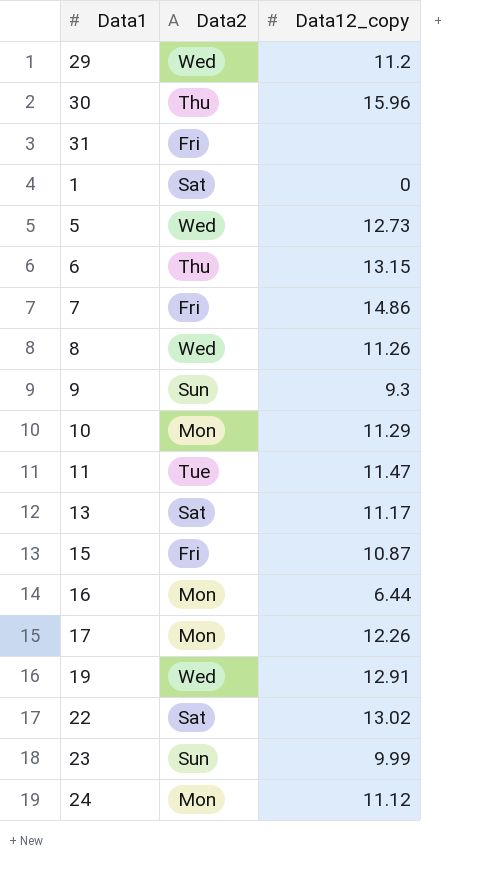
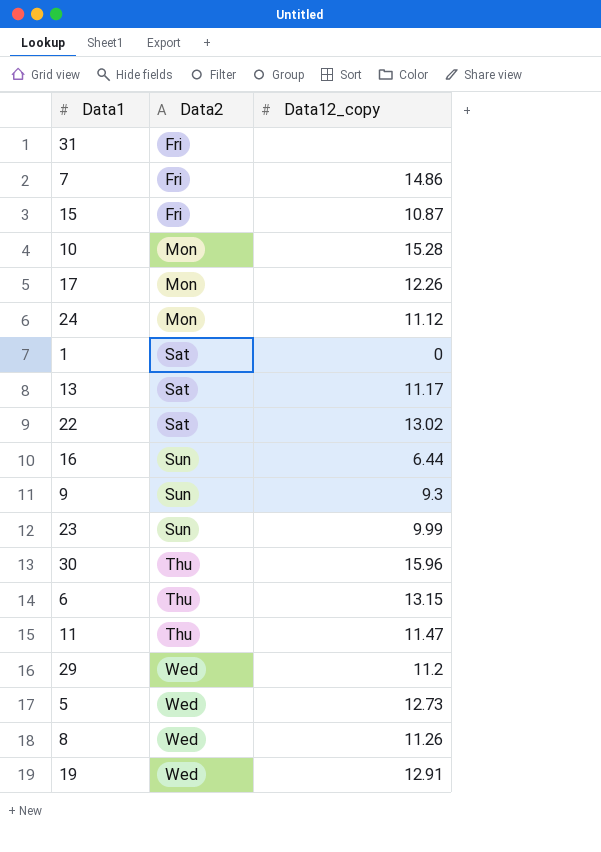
row order: none -> Data2 ascending
10 | Data12_copy: 11.29 -> 15.28
16 | Data2: Mon -> Sun
11 | Data2: Tue -> Thu

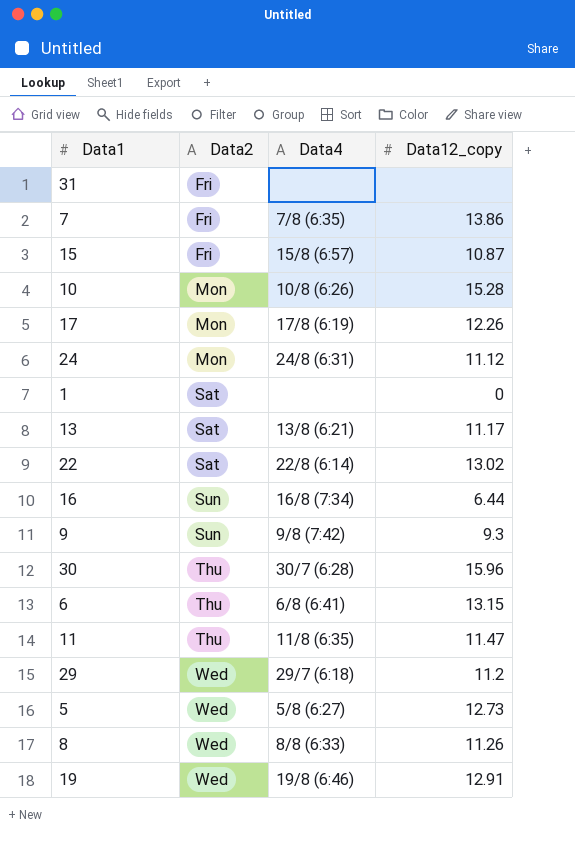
column Data4 | position: none -> 3
row 23: Sun | 9.99 -> none
7 | Data12_copy: 14.86 -> 13.86

